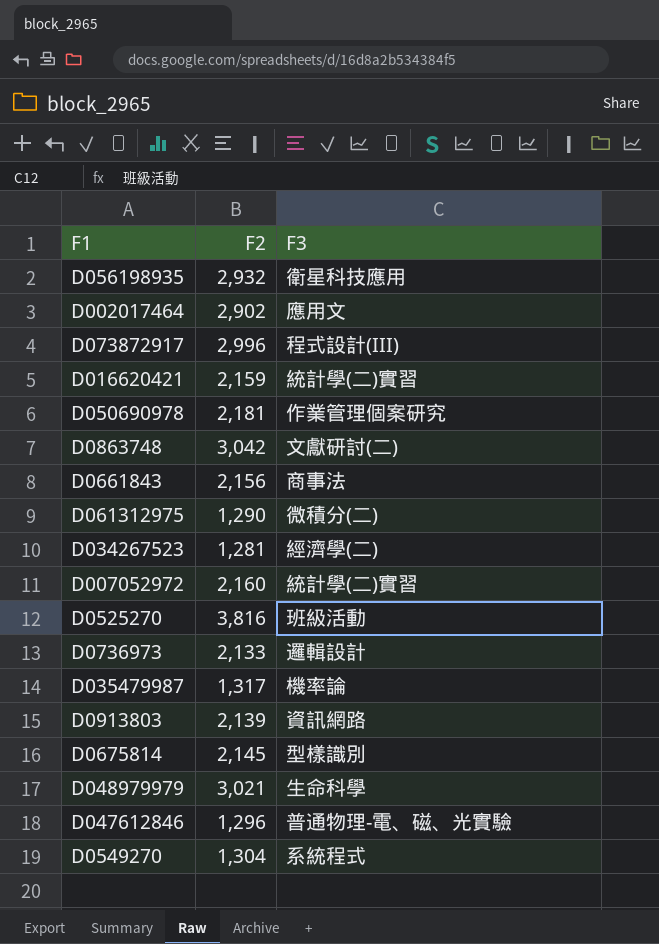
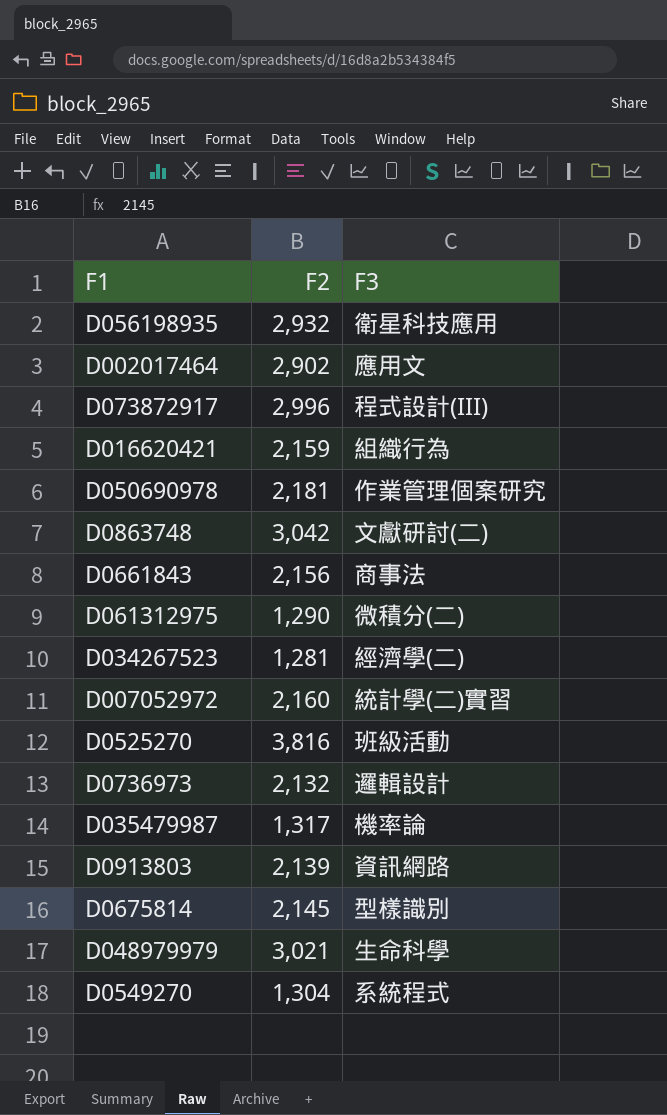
row D047612846: 1,296 | 普通物理-電、磁、光實驗 -> none
D016620421 | F3: 統計學(二)實習 -> 組織行為
D0736973 | F2: 2,133 -> 2,132

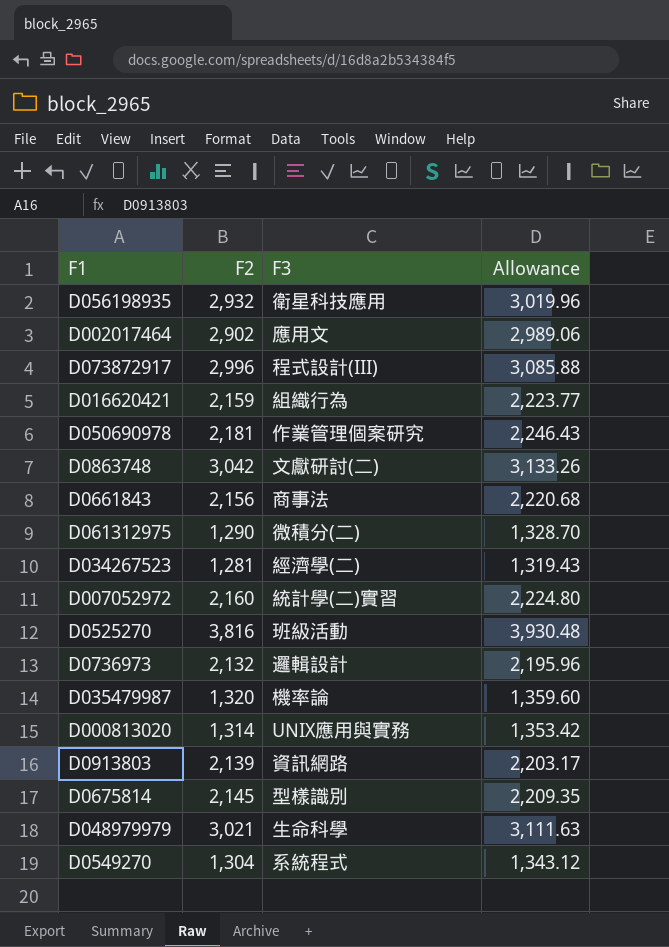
column Allowance | formula: none -> [F2] * 1.03
D035479987 | F2: 1,317 -> 1,320
row D000813020: none -> 1,314 | UNIX應用與實務 | 1,353.42

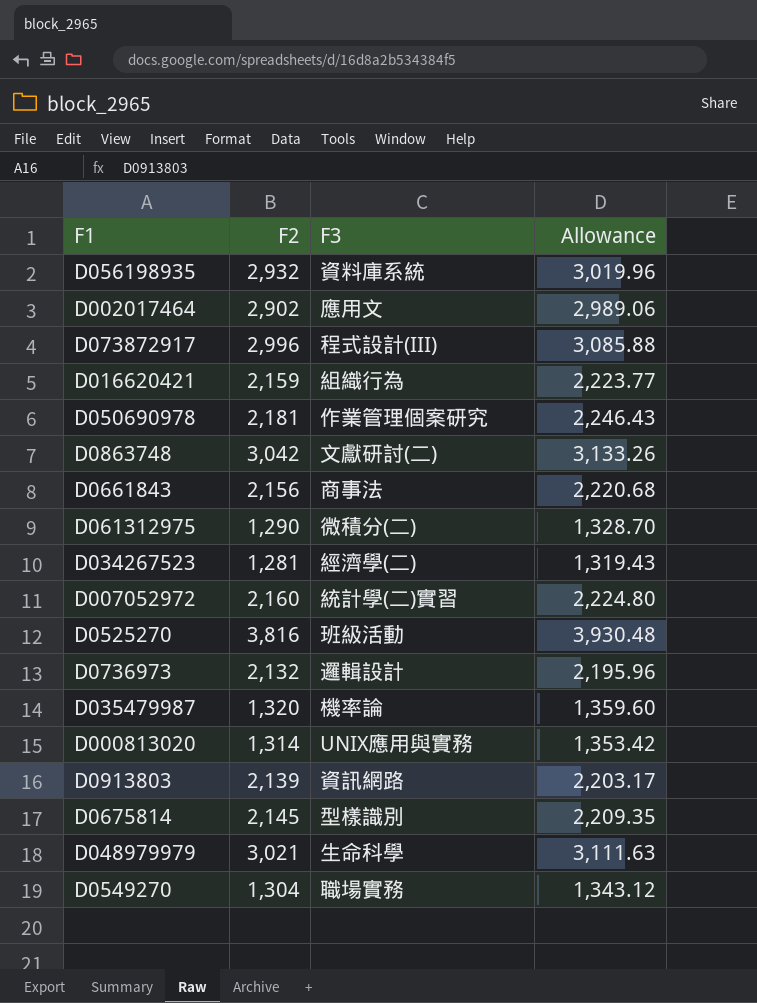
D056198935 | F3: 衛星科技應用 -> 資料庫系統
D0549270 | F3: 系統程式 -> 職場實務

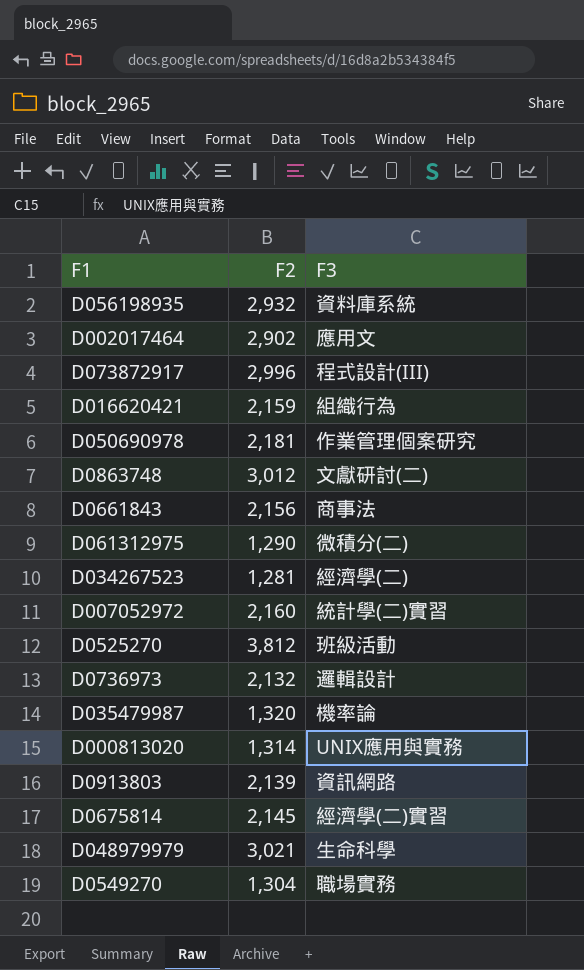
column Allowance | formula: [F2] * 1.03 -> none
D0863748 | F2: 3,042 -> 3,012
D0525270 | F2: 3,816 -> 3,812
D0675814 | F3: 型樣識別 -> 經濟學(二)實習

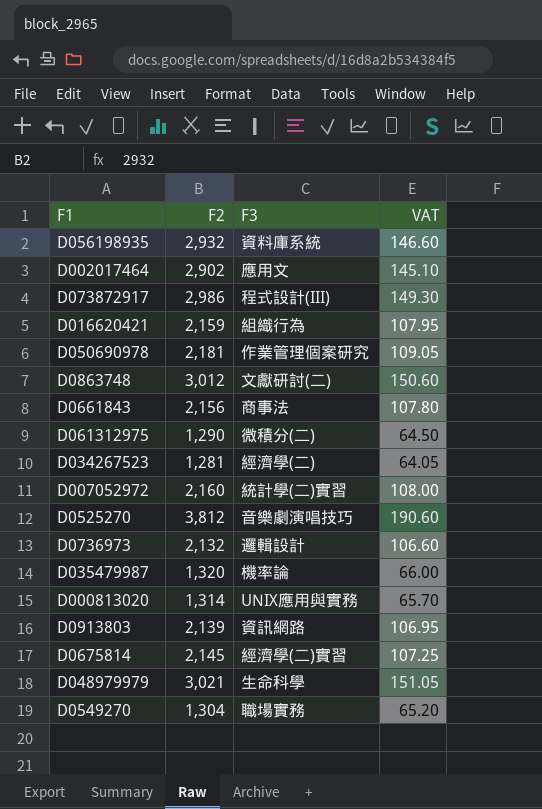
column VAT | formula: none -> [F2] * 0.05
D073872917 | F2: 2,996 -> 2,986
D0525270 | F3: 班級活動 -> 音樂劇演唱技巧

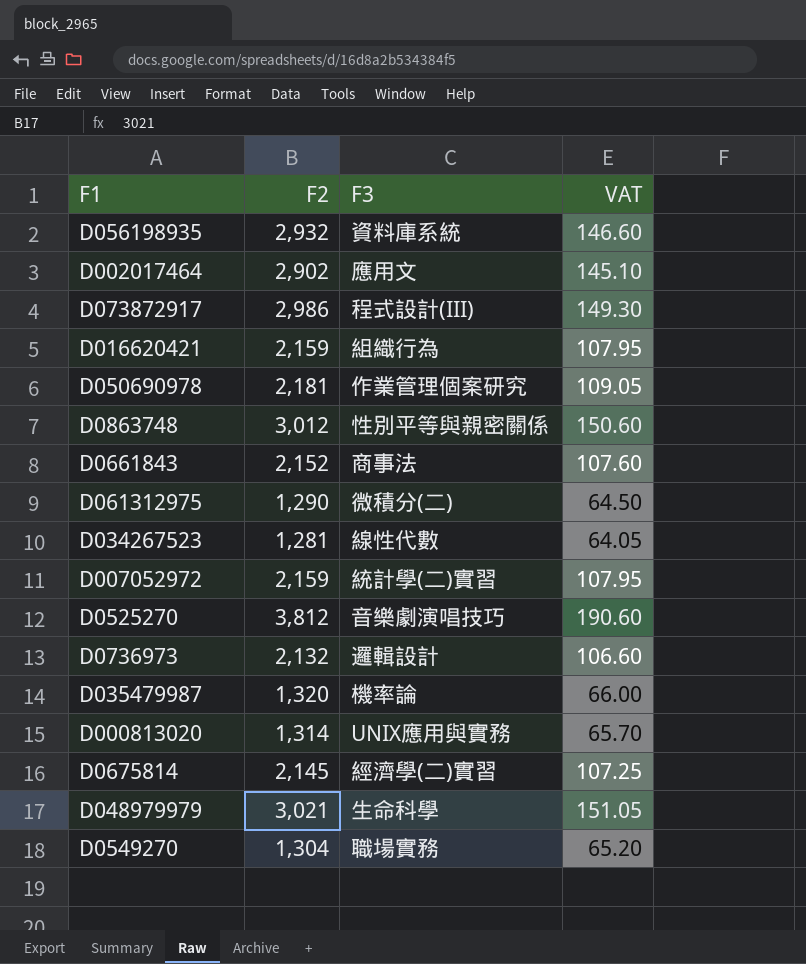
row D0913803: 2,139 | 資訊網路 | 106.95 -> none
D0863748 | F3: 文獻研討(二) -> 性別平等與親密關係
D0661843 | F2: 2,156 -> 2,152
D0661843 | VAT: 107.80 -> 107.60
D034267523 | F3: 經濟學(二) -> 線性代數
D007052972 | F2: 2,160 -> 2,159
D007052972 | VAT: 108.00 -> 107.95

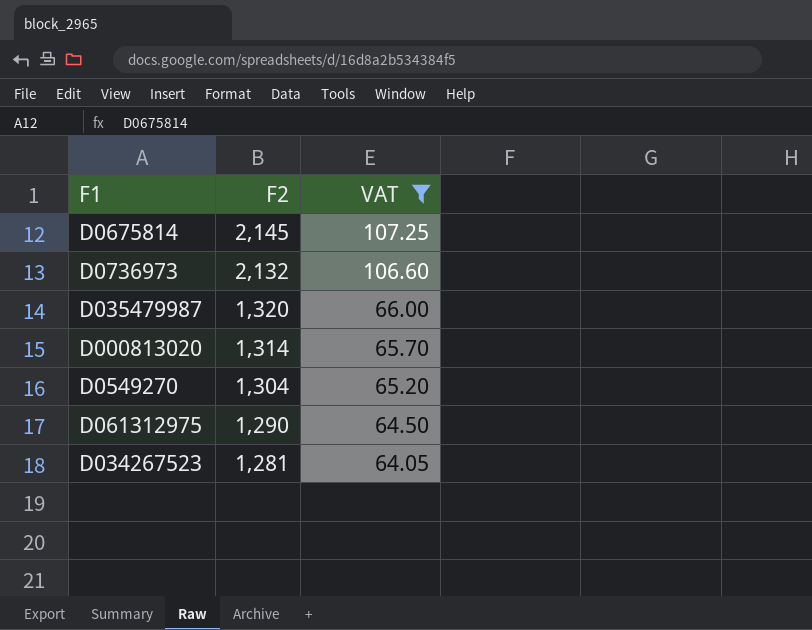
filter: none -> VAT <= 107.25
row order: none -> F2 descending
column F3 | position: 3 -> none

